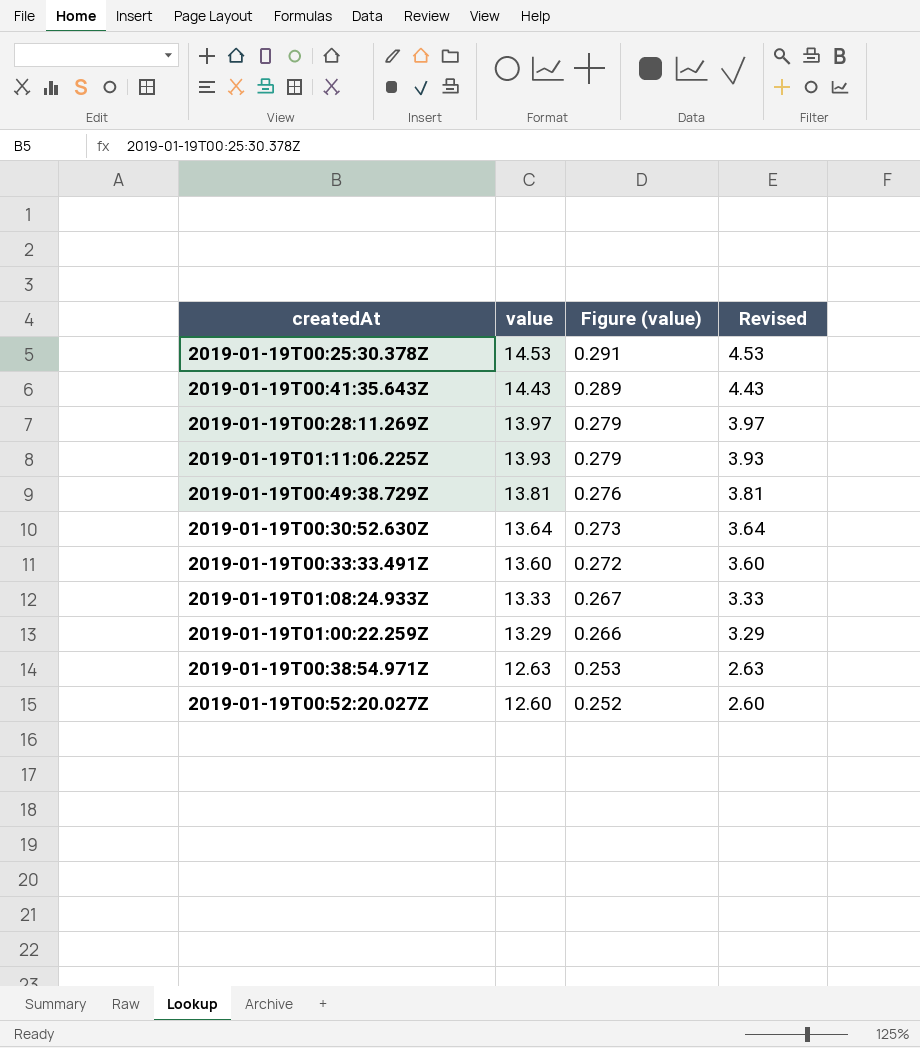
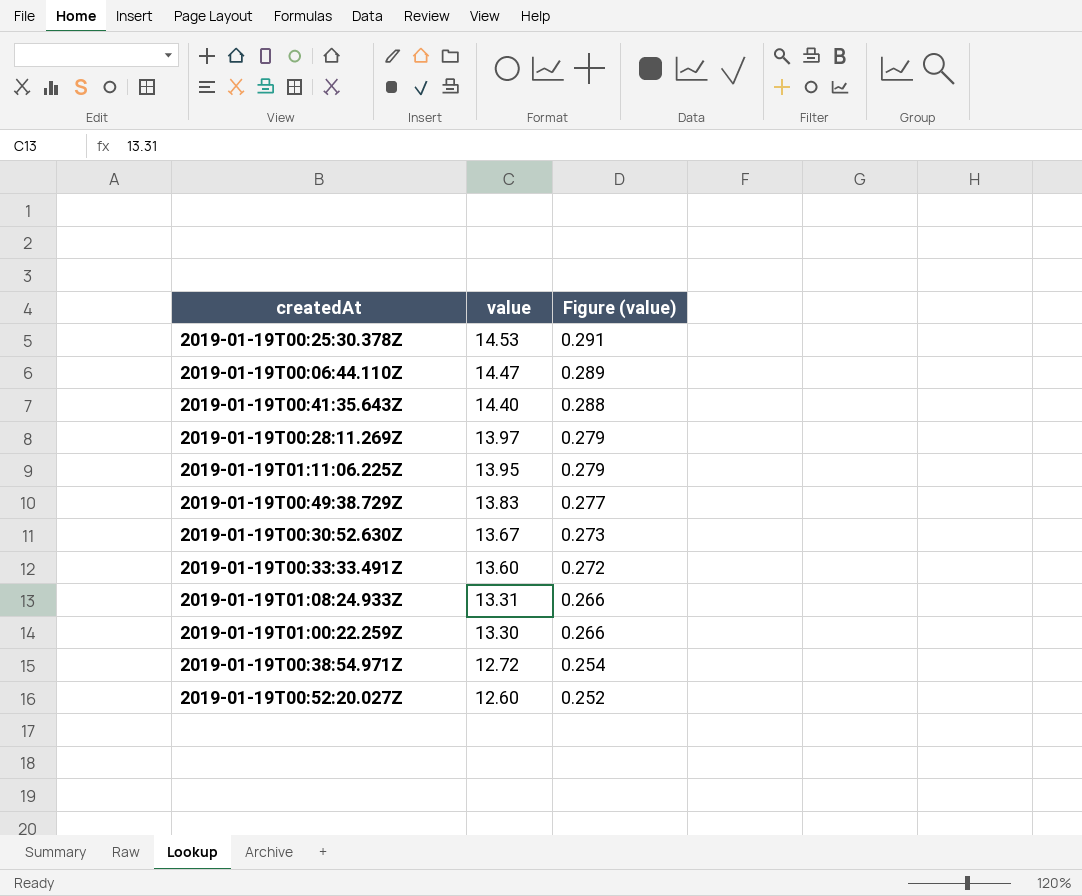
column Revised | formula: [value] - 10 -> none
row 2019-01-19T00:06:44.110Z: none -> 14.47 | 0.289
2019-01-19T00:41:35.643Z | value: 14.43 -> 14.40
2019-01-19T00:41:35.643Z | Figure (value): 0.289 -> 0.288
2019-01-19T01:11:06.225Z | value: 13.93 -> 13.95
2019-01-19T00:49:38.729Z | value: 13.81 -> 13.83
2019-01-19T00:49:38.729Z | Figure (value): 0.276 -> 0.277
2019-01-19T00:30:52.630Z | value: 13.64 -> 13.67
2019-01-19T01:08:24.933Z | value: 13.33 -> 13.31
2019-01-19T01:08:24.933Z | Figure (value): 0.267 -> 0.266
2019-01-19T01:00:22.259Z | value: 13.29 -> 13.30
2019-01-19T00:38:54.971Z | value: 12.63 -> 12.72
2019-01-19T00:38:54.971Z | Figure (value): 0.253 -> 0.254

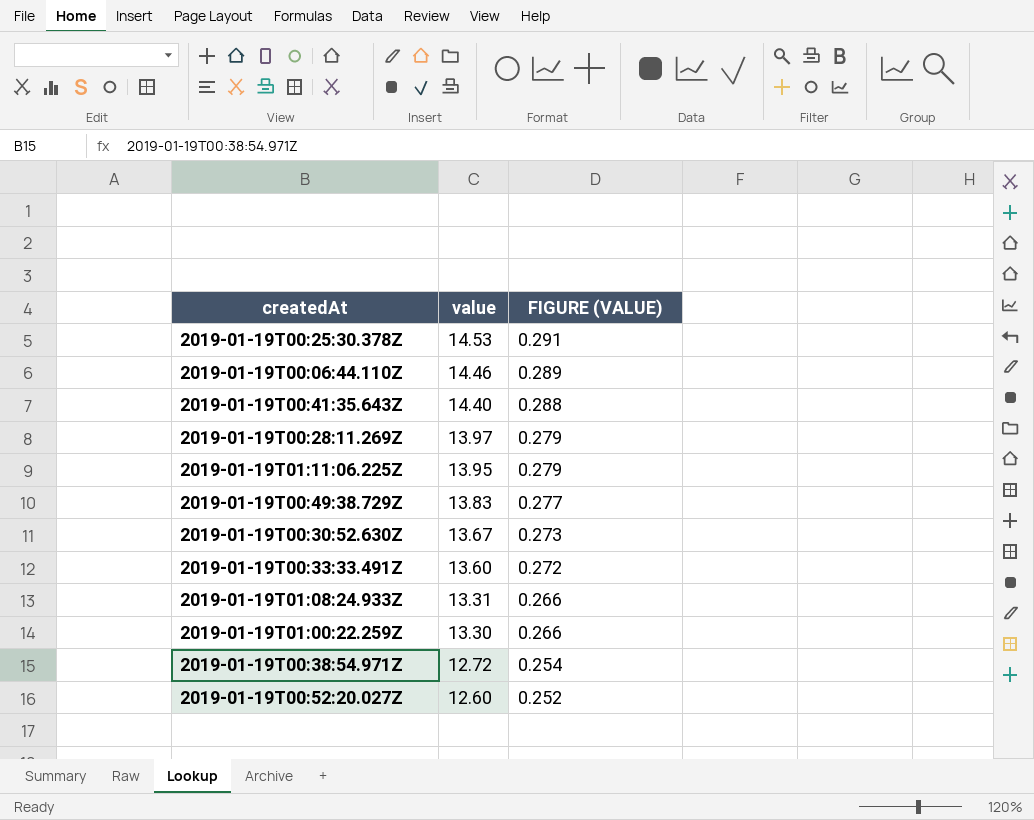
column name: Figure (value) -> FIGURE (VALUE)
2019-01-19T00:06:44.110Z | value: 14.47 -> 14.46

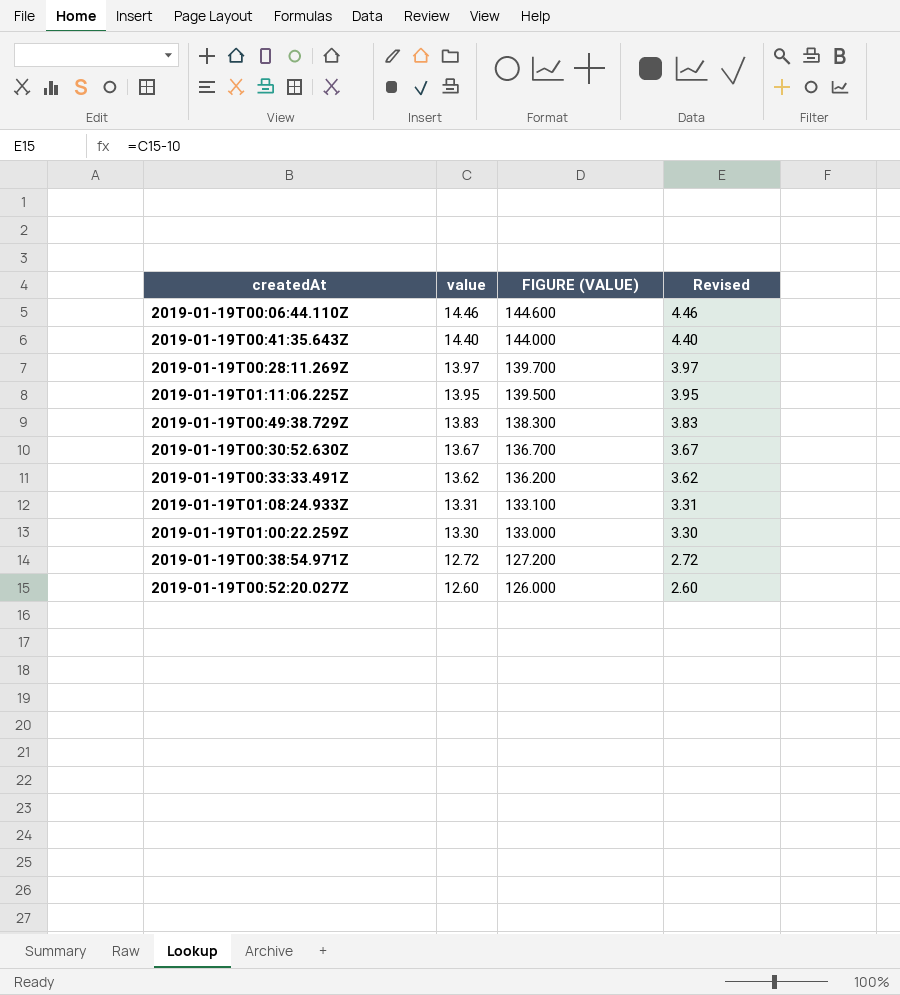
column FIGURE (VALUE) | formula: [value] * 0.02 -> [value] * 10
column Revised | formula: none -> [value] - 10
row 2019-01-19T00:25:30.378Z: 14.53 | 0.291 -> none
2019-01-19T00:33:33.491Z | value: 13.60 -> 13.62

